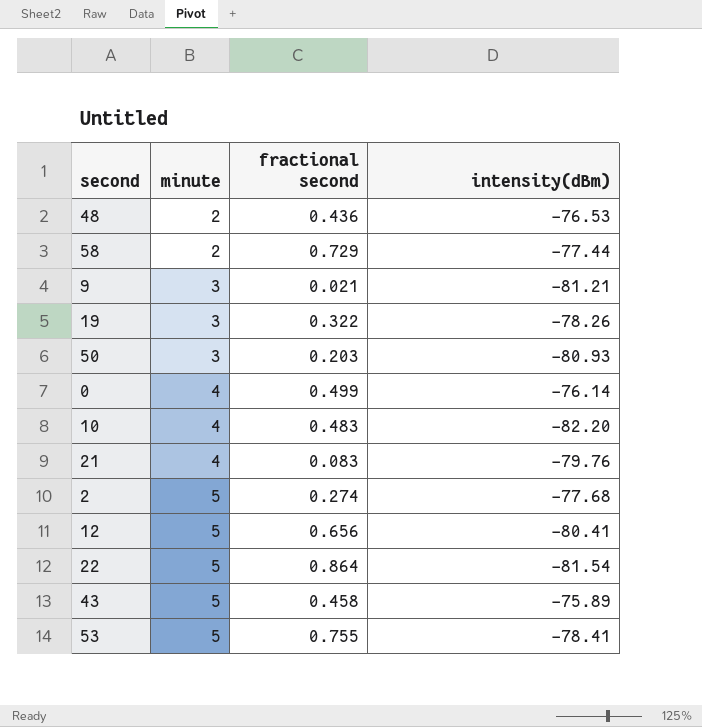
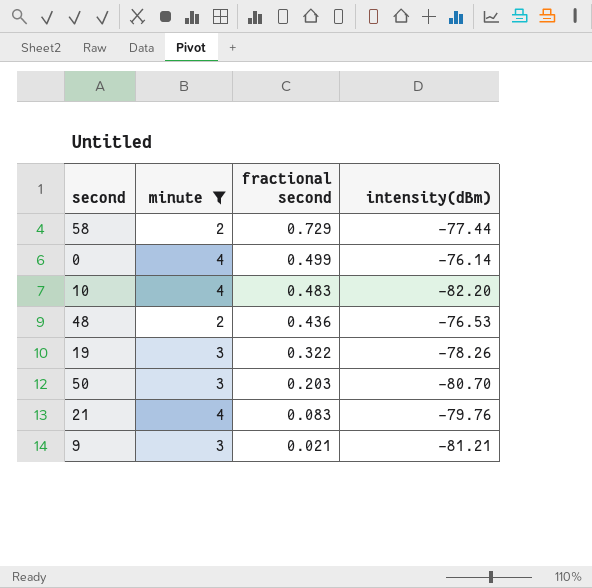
filter: none -> minute != 5
row order: minute ascending -> fractional second descending
50 | intensity(dBm): -80.93 -> -80.70

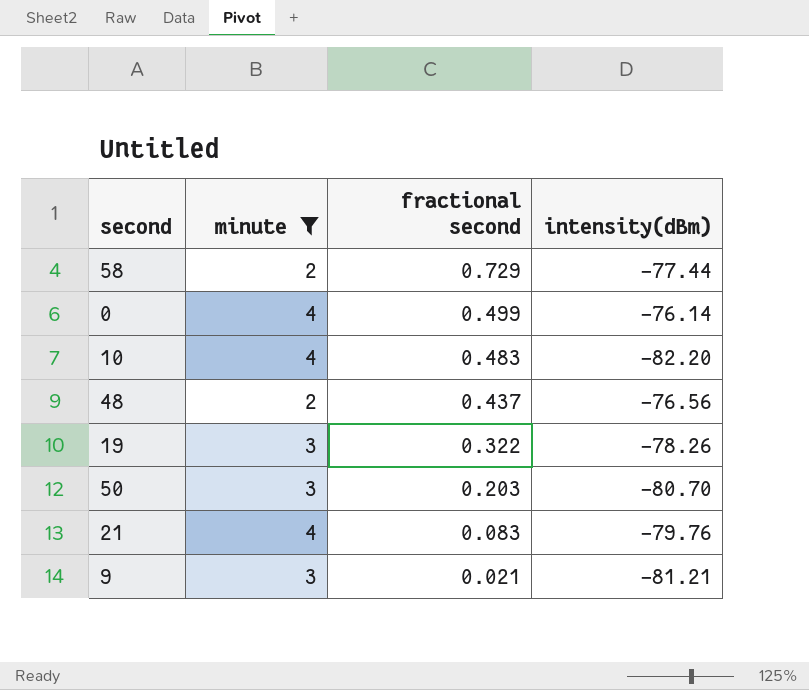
48 | fractional second: 0.436 -> 0.437
48 | intensity(dBm): -76.53 -> -76.56

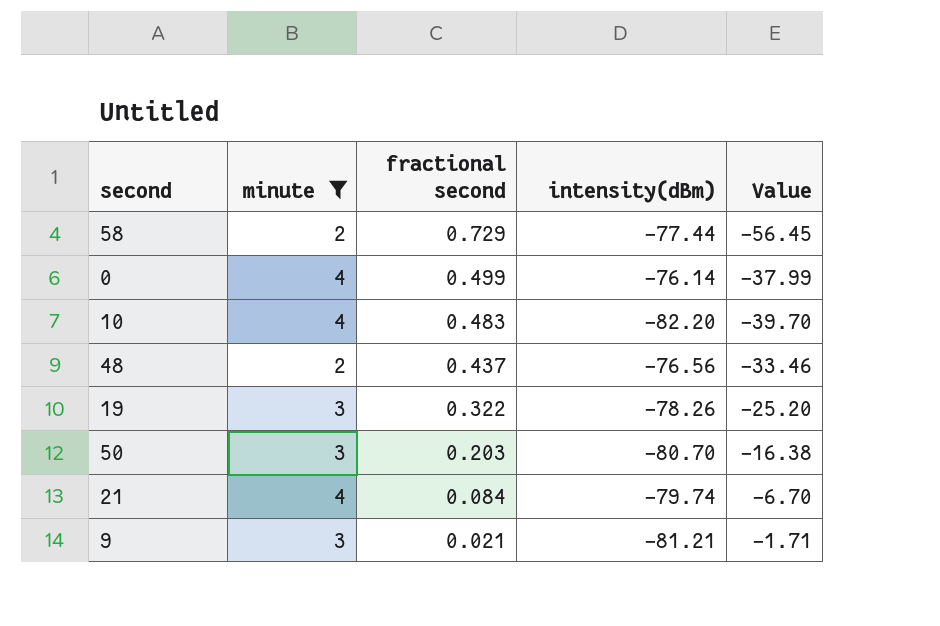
column Value | formula: none -> [fractional second] * [intensity(dBm)]
21 | fractional second: 0.083 -> 0.084
21 | intensity(dBm): -79.76 -> -79.74

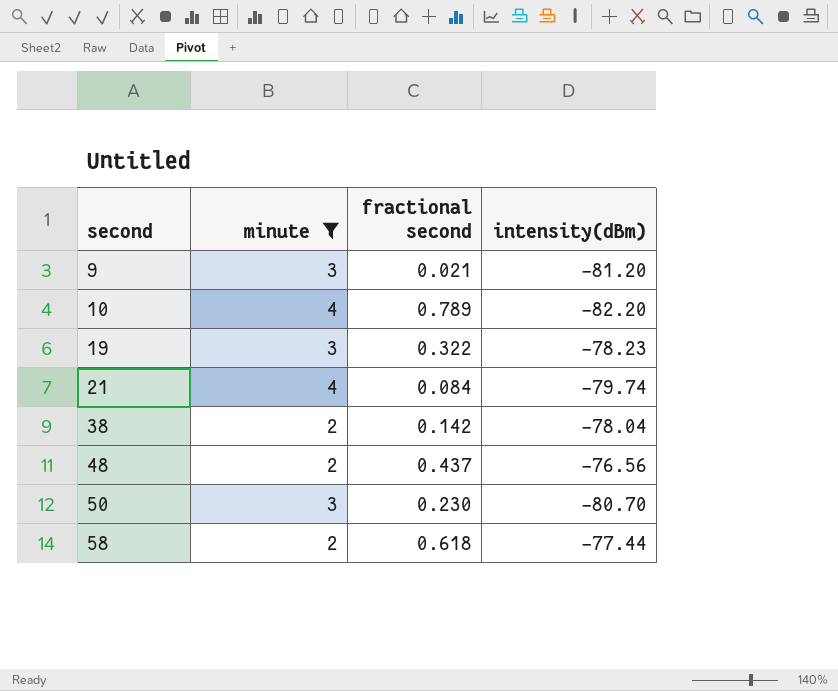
row order: fractional second descending -> second ascending
column Value | formula: [fractional second] * [intensity(dBm)] -> none
row 0: 4 | 0.499 | -76.14 | -37.99 -> none
9 | intensity(dBm): -81.21 -> -81.20
10 | fractional second: 0.483 -> 0.789
19 | intensity(dBm): -78.26 -> -78.23
row 38: none -> 2 | 0.142 | -78.04
50 | fractional second: 0.203 -> 0.230
58 | fractional second: 0.729 -> 0.618

